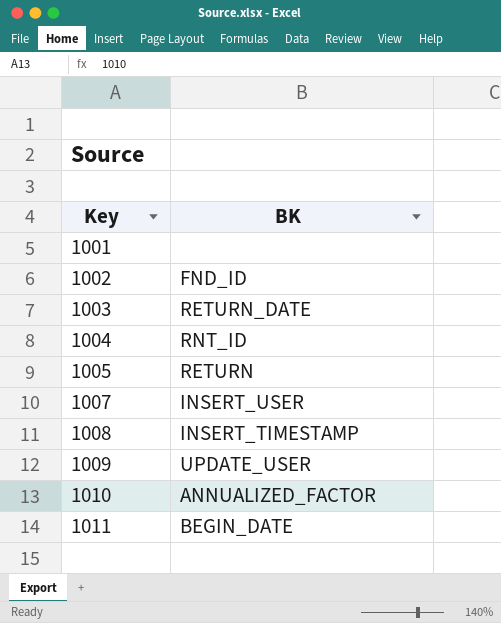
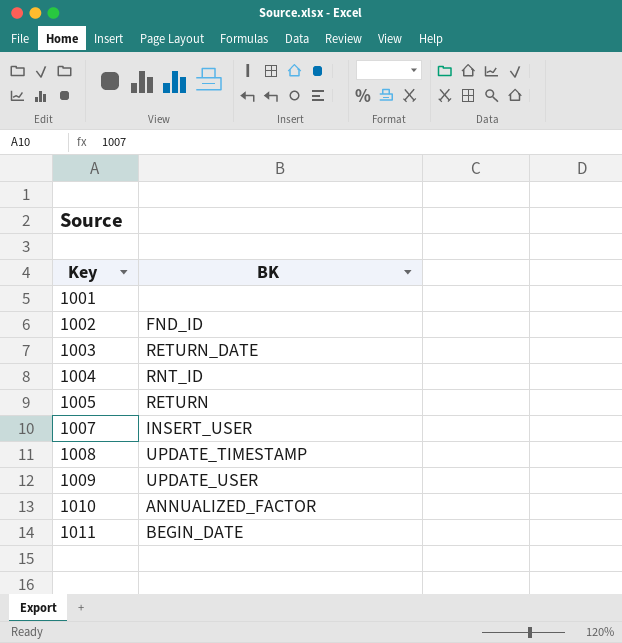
1008 | BK: INSERT_TIMESTAMP -> UPDATE_TIMESTAMP

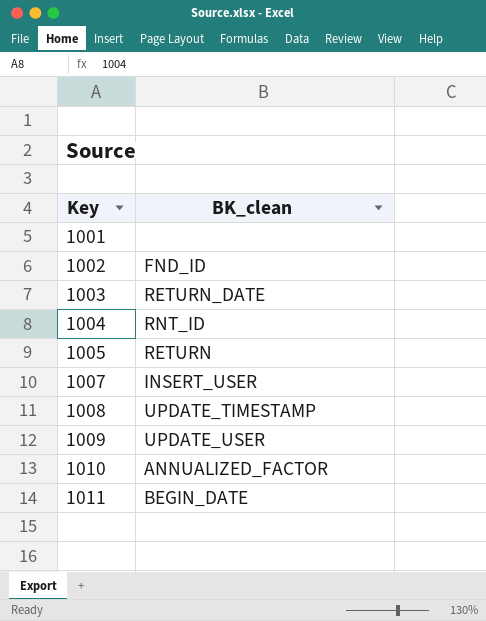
column name: BK -> BK_clean

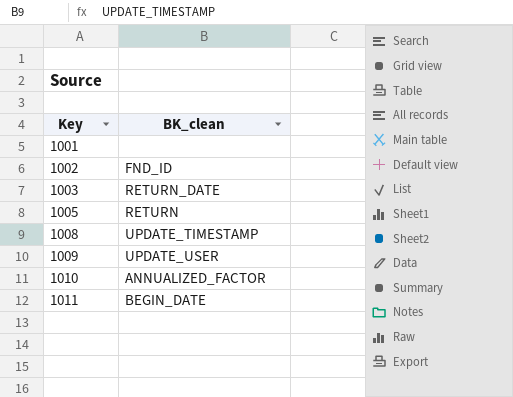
row 1004: RNT_ID -> none
row 1007: INSERT_USER -> none

